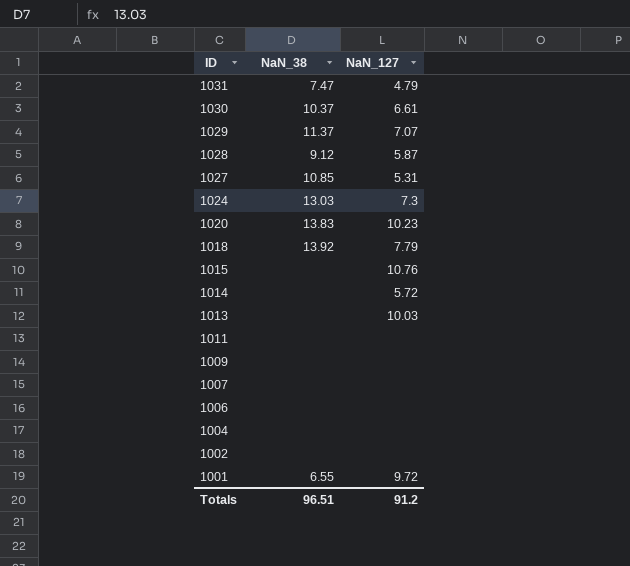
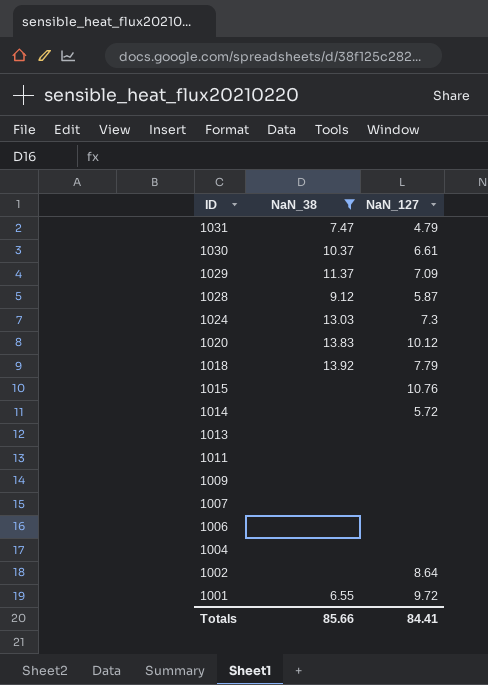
filter: none -> NaN_38 != 10.85
1029 | NaN_127: 7.07 -> 7.09
1020 | NaN_127: 10.23 -> 10.12
1013 | NaN_127: 10.03 -> none
1002 | NaN_127: none -> 8.64
Totals | NaN_38: 96.51 -> 85.66
Totals | NaN_127: 91.2 -> 84.41

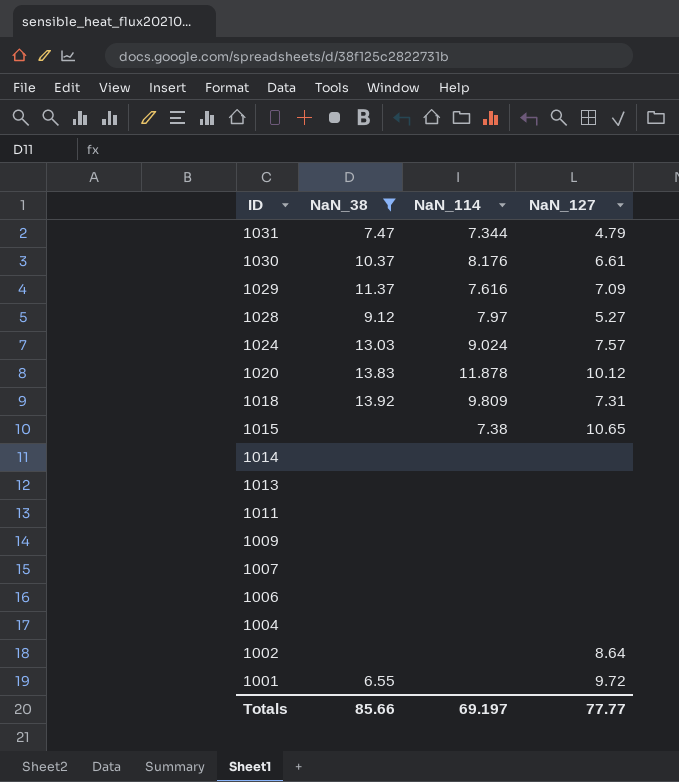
column NaN_114 | position: none -> 3
1028 | NaN_127: 5.87 -> 5.27
1024 | NaN_127: 7.3 -> 7.57
1018 | NaN_127: 7.79 -> 7.31
1015 | NaN_127: 10.76 -> 10.65
1014 | NaN_127: 5.72 -> none
Totals | NaN_127: 84.41 -> 77.77

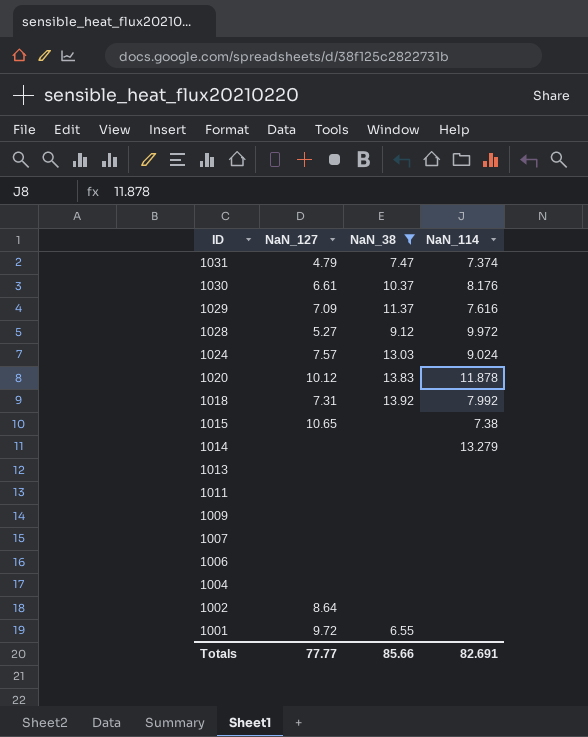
column NaN_127 | position: 4 -> 2
1031 | NaN_114: 7.344 -> 7.374
1028 | NaN_114: 7.97 -> 9.972
1018 | NaN_114: 9.809 -> 7.992
1014 | NaN_114: none -> 13.279
Totals | NaN_114: 69.197 -> 82.691

